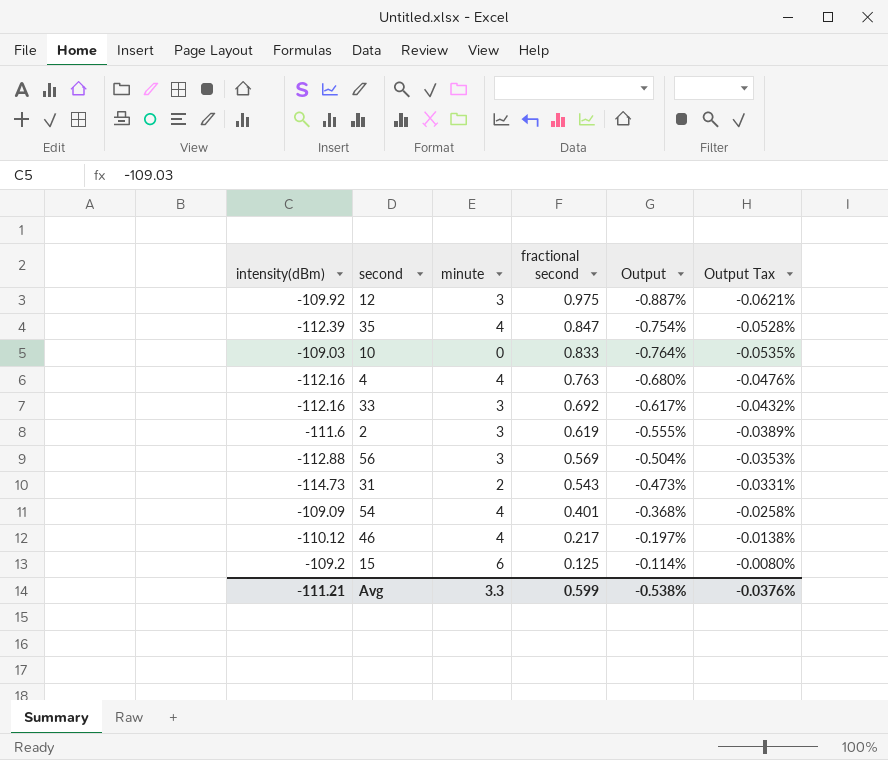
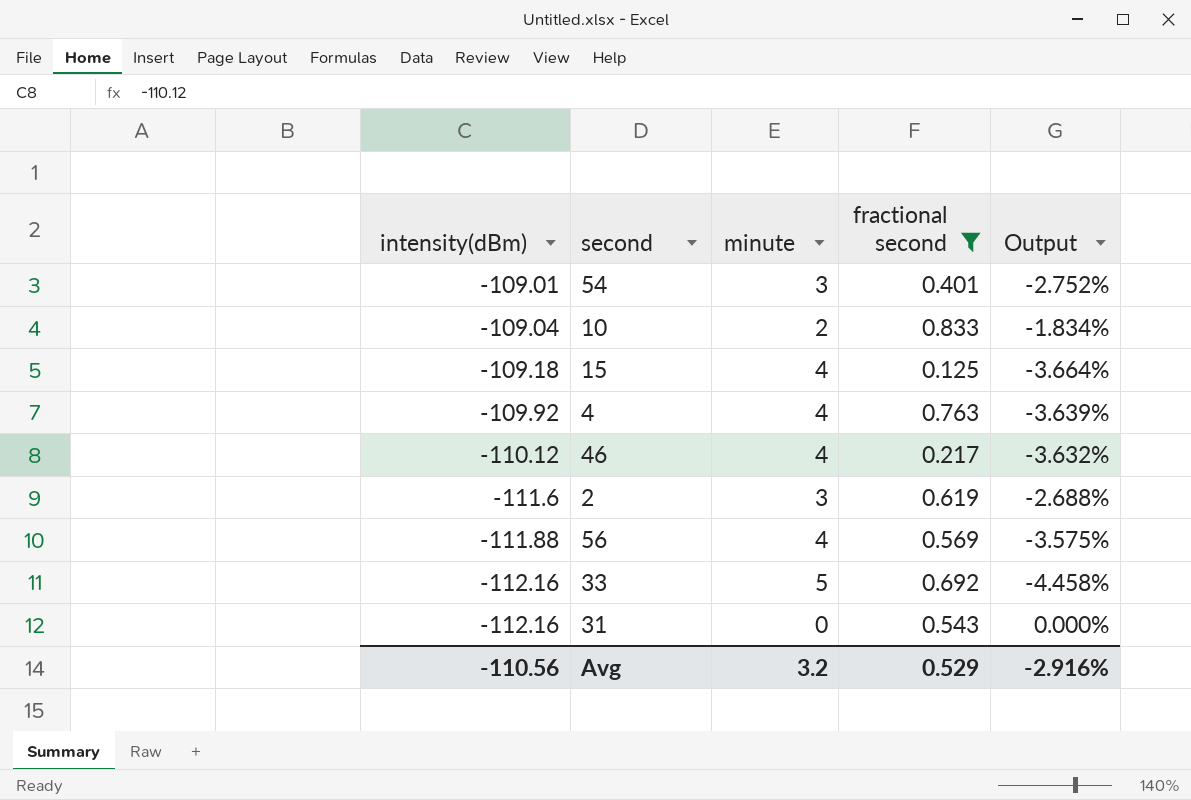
filter: none -> fractional second <= 0.833
row order: fractional second descending -> intensity(dBm) descending
column Output Tax | formula: [Output] * 0.07 -> none
column Output | formula: [fractional second] / [intensity(dBm)] -> [minute] / [intensity(dBm)]
54 | intensity(dBm): -109.09 -> -109.01
54 | minute: 4 -> 3
10 | intensity(dBm): -109.03 -> -109.04
10 | minute: 0 -> 2
15 | intensity(dBm): -109.2 -> -109.18
15 | minute: 6 -> 4
4 | intensity(dBm): -112.16 -> -109.92
56 | intensity(dBm): -112.88 -> -111.88
56 | minute: 3 -> 4
33 | minute: 3 -> 5
31 | intensity(dBm): -114.73 -> -112.16
31 | minute: 2 -> 0
Avg | intensity(dBm): -111.21 -> -110.56
Avg | minute: 3.3 -> 3.2
Avg | fractional second: 0.599 -> 0.529
Avg | Output: -0.538% -> -2.916%

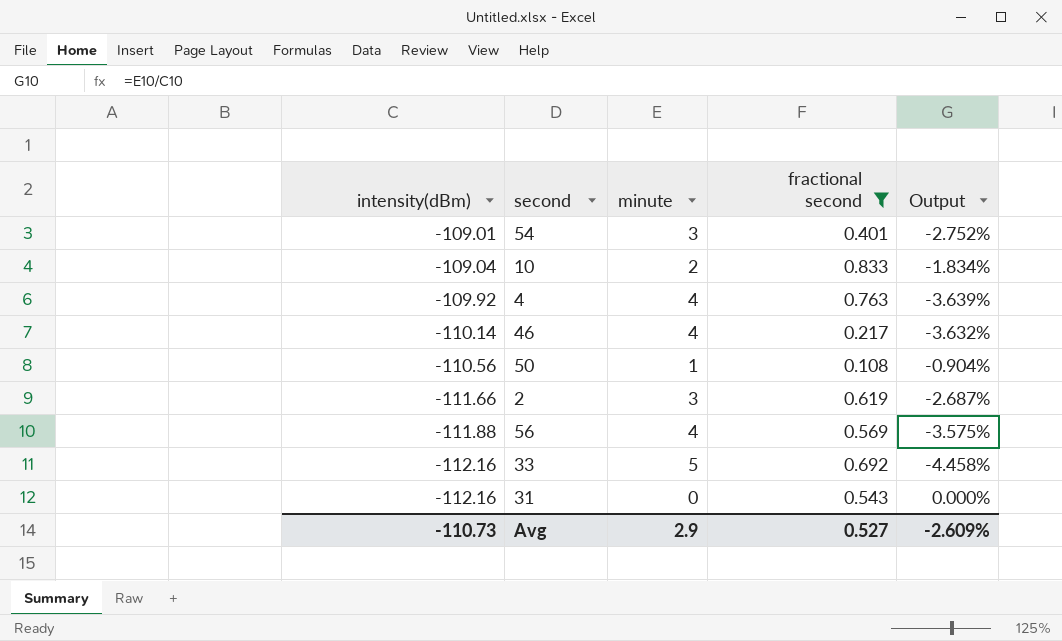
row 15: -109.18 | 4 | 0.125 | -3.664% -> none
46 | intensity(dBm): -110.12 -> -110.14
row 50: none -> -110.56 | 1 | 0.108 | -0.904%
2 | intensity(dBm): -111.6 -> -111.66
2 | Output: -2.688% -> -2.687%
Avg | intensity(dBm): -110.56 -> -110.73
Avg | minute: 3.2 -> 2.9
Avg | fractional second: 0.529 -> 0.527
Avg | Output: -2.916% -> -2.609%

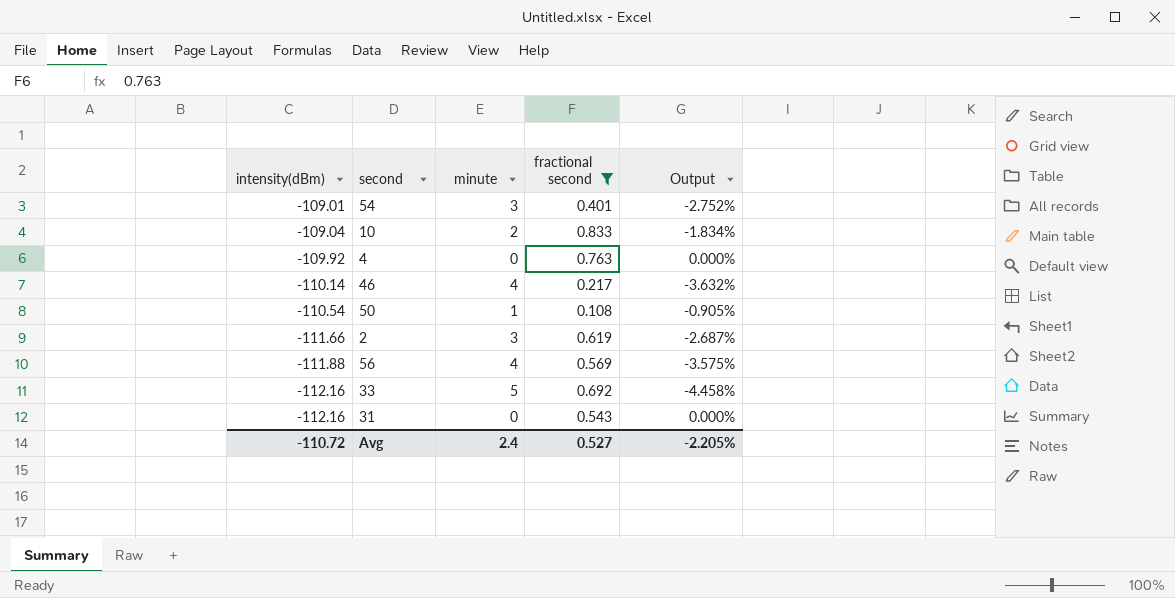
4 | minute: 4 -> 0
4 | Output: -3.639% -> 0.000%
50 | intensity(dBm): -110.56 -> -110.54
50 | Output: -0.904% -> -0.905%
Avg | intensity(dBm): -110.73 -> -110.72
Avg | minute: 2.9 -> 2.4
Avg | Output: -2.609% -> -2.205%

